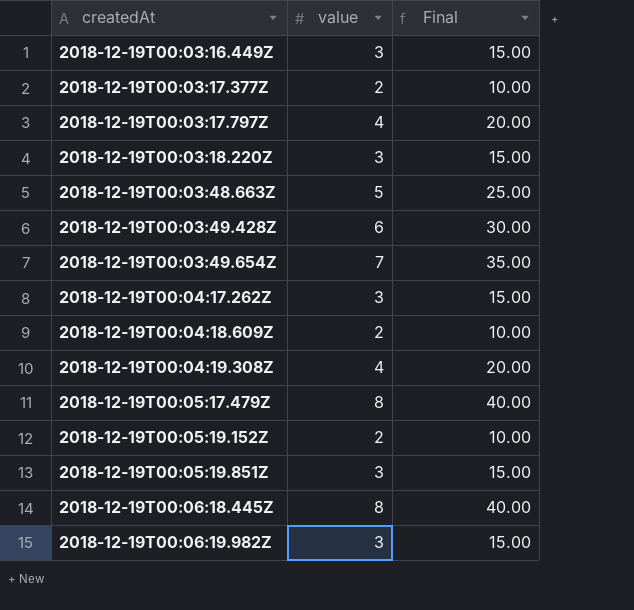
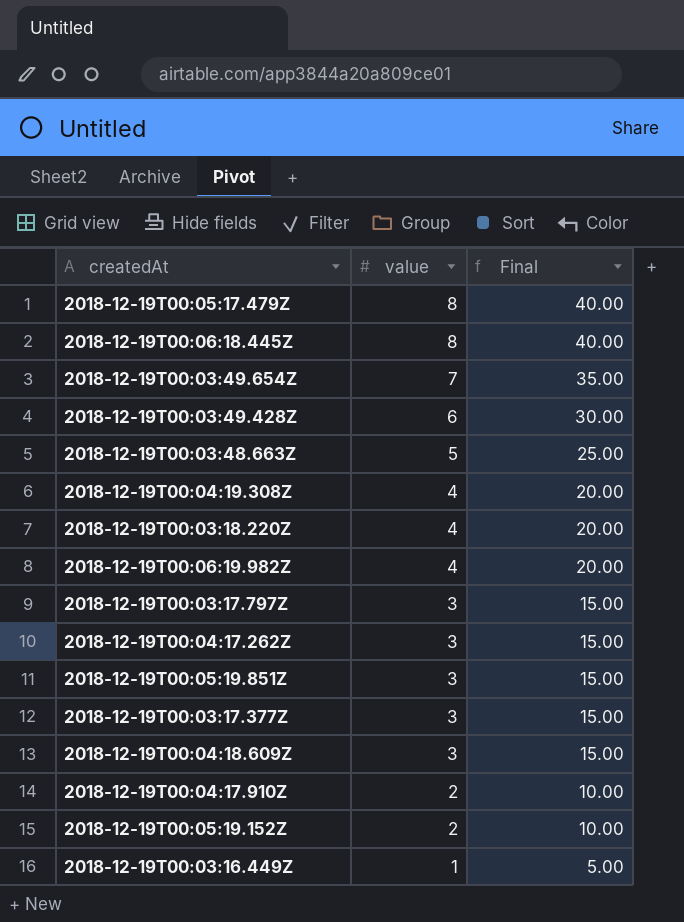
row order: createdAt ascending -> value descending
2018-12-19T00:03:18.220Z | value: 3 -> 4
2018-12-19T00:03:18.220Z | Final: 15.00 -> 20.00
2018-12-19T00:06:19.982Z | value: 3 -> 4
2018-12-19T00:06:19.982Z | Final: 15.00 -> 20.00
2018-12-19T00:03:17.797Z | value: 4 -> 3
2018-12-19T00:03:17.797Z | Final: 20.00 -> 15.00
2018-12-19T00:03:17.377Z | value: 2 -> 3
2018-12-19T00:03:17.377Z | Final: 10.00 -> 15.00
2018-12-19T00:04:18.609Z | value: 2 -> 3
2018-12-19T00:04:18.609Z | Final: 10.00 -> 15.00
row 2018-12-19T00:04:17.910Z: none -> 2 | 10.00
2018-12-19T00:03:16.449Z | value: 3 -> 1
2018-12-19T00:03:16.449Z | Final: 15.00 -> 5.00

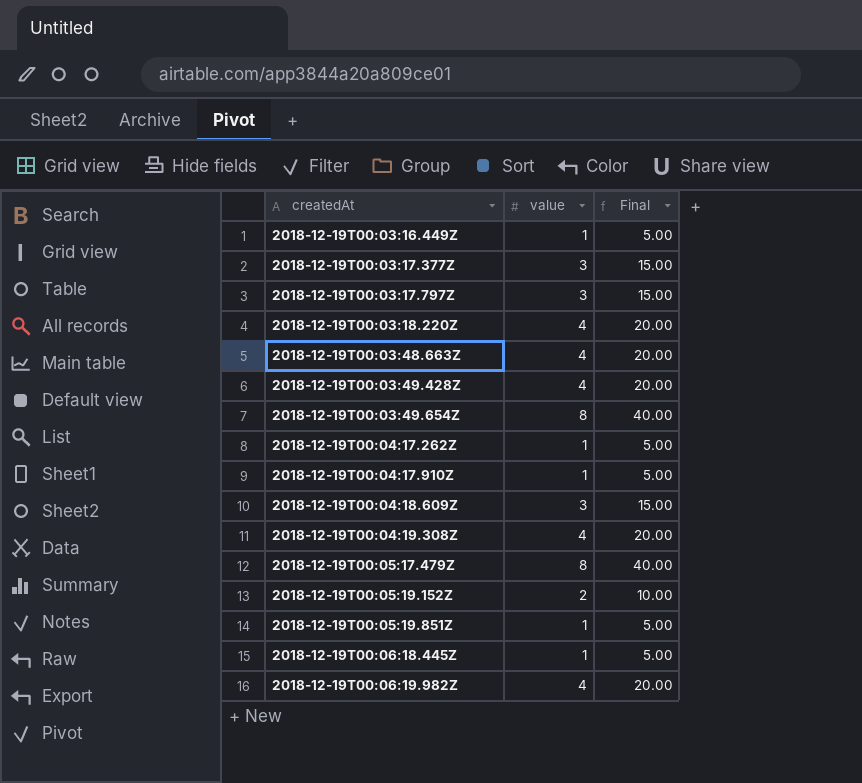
row order: value descending -> createdAt ascending
2018-12-19T00:03:48.663Z | value: 5 -> 4
2018-12-19T00:03:48.663Z | Final: 25.00 -> 20.00
2018-12-19T00:03:49.428Z | value: 6 -> 4
2018-12-19T00:03:49.428Z | Final: 30.00 -> 20.00
2018-12-19T00:03:49.654Z | value: 7 -> 8
2018-12-19T00:03:49.654Z | Final: 35.00 -> 40.00
2018-12-19T00:04:17.262Z | value: 3 -> 1
2018-12-19T00:04:17.262Z | Final: 15.00 -> 5.00
2018-12-19T00:04:17.910Z | value: 2 -> 1
2018-12-19T00:04:17.910Z | Final: 10.00 -> 5.00
2018-12-19T00:05:19.851Z | value: 3 -> 1
2018-12-19T00:05:19.851Z | Final: 15.00 -> 5.00
2018-12-19T00:06:18.445Z | value: 8 -> 1
2018-12-19T00:06:18.445Z | Final: 40.00 -> 5.00

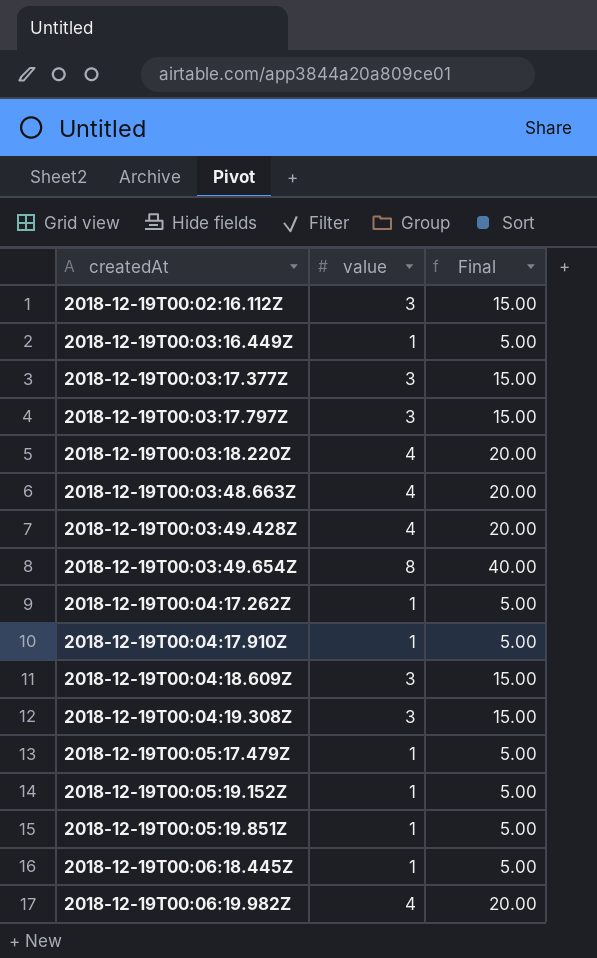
row 2018-12-19T00:02:16.112Z: none -> 3 | 15.00
2018-12-19T00:04:19.308Z | value: 4 -> 3
2018-12-19T00:04:19.308Z | Final: 20.00 -> 15.00
2018-12-19T00:05:17.479Z | value: 8 -> 1
2018-12-19T00:05:17.479Z | Final: 40.00 -> 5.00
2018-12-19T00:05:19.152Z | value: 2 -> 1
2018-12-19T00:05:19.152Z | Final: 10.00 -> 5.00

